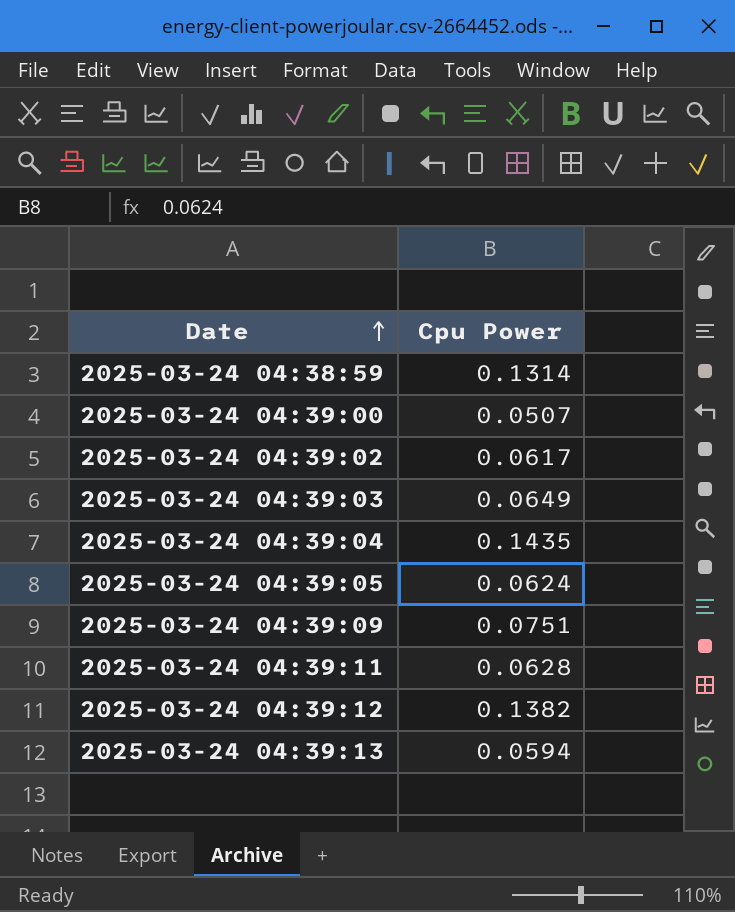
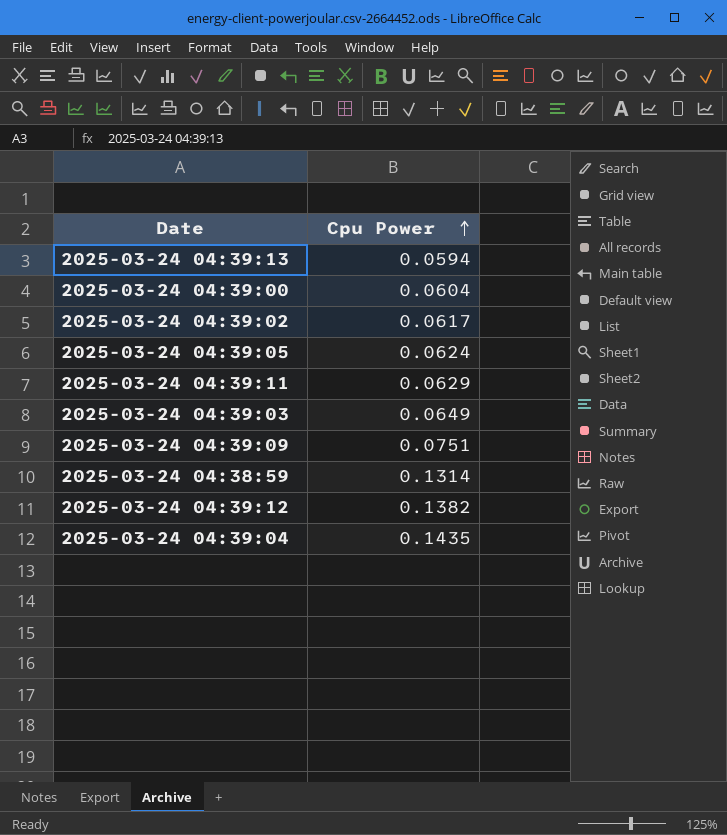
row order: Date ascending -> Cpu Power ascending
2025-03-24 04:39:00 | Cpu Power: 0.0507 -> 0.0604
2025-03-24 04:39:11 | Cpu Power: 0.0628 -> 0.0629

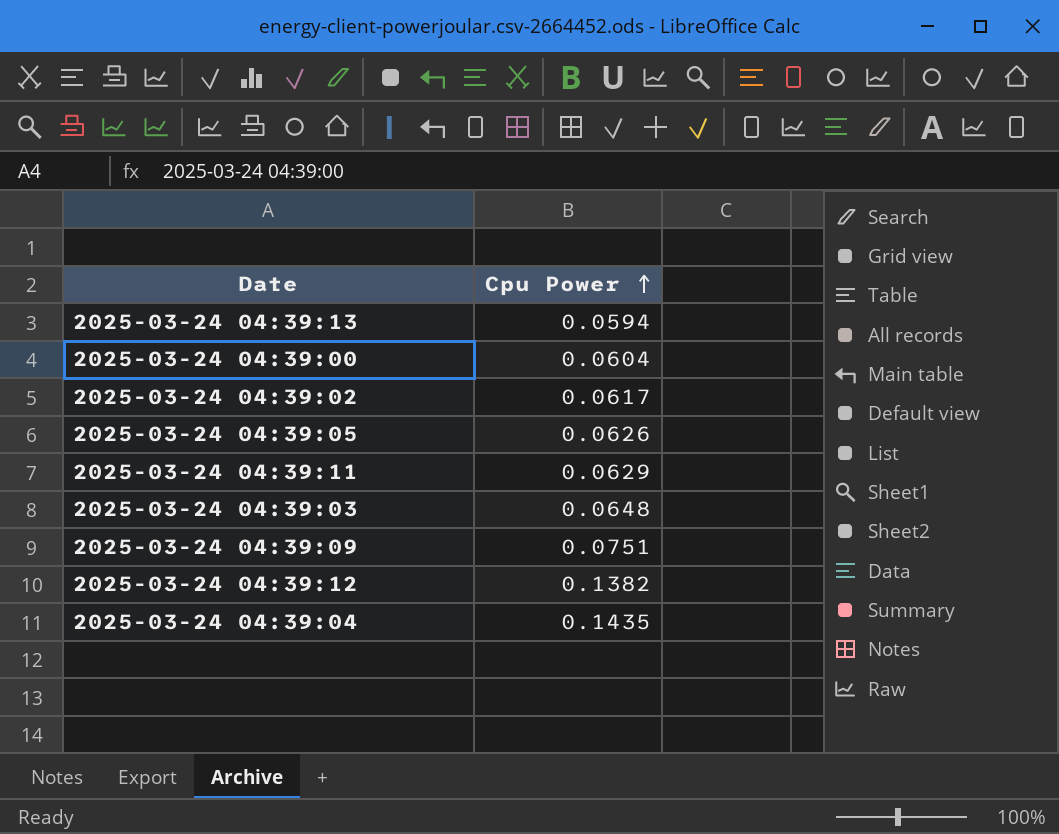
row 2025-03-24 04:38:59: 0.1314 -> none
2025-03-24 04:39:05 | Cpu Power: 0.0624 -> 0.0626
2025-03-24 04:39:03 | Cpu Power: 0.0649 -> 0.0648

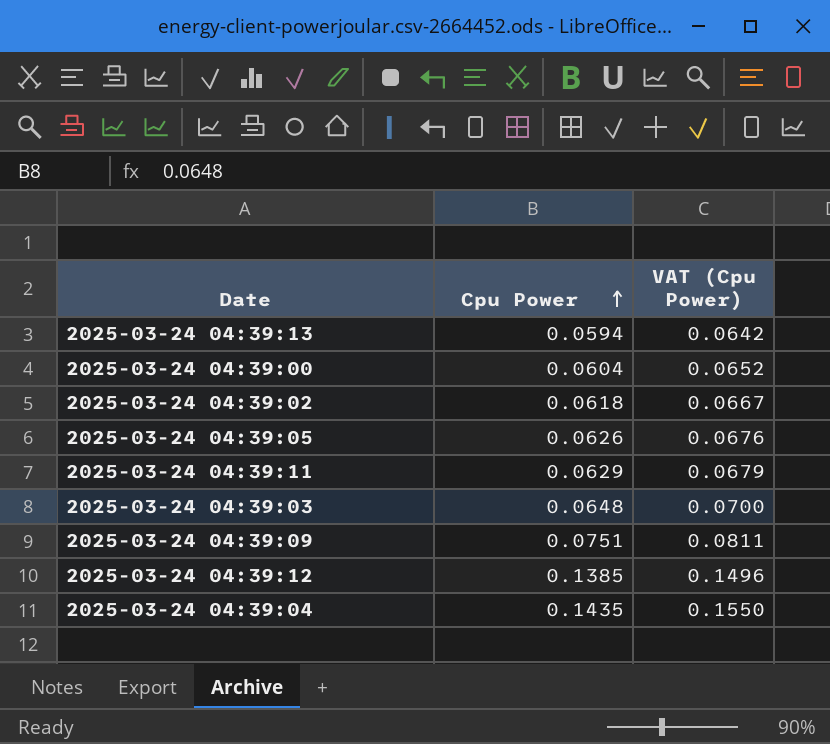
column VAT (Cpu Power) | formula: none -> [Cpu Power] * 1.08
2025-03-24 04:39:02 | Cpu Power: 0.0617 -> 0.0618
2025-03-24 04:39:12 | Cpu Power: 0.1382 -> 0.1385

